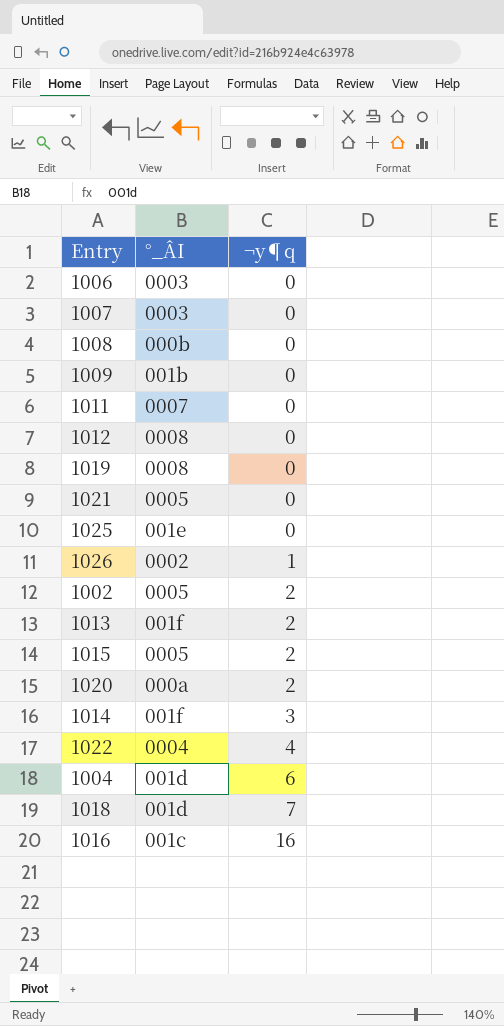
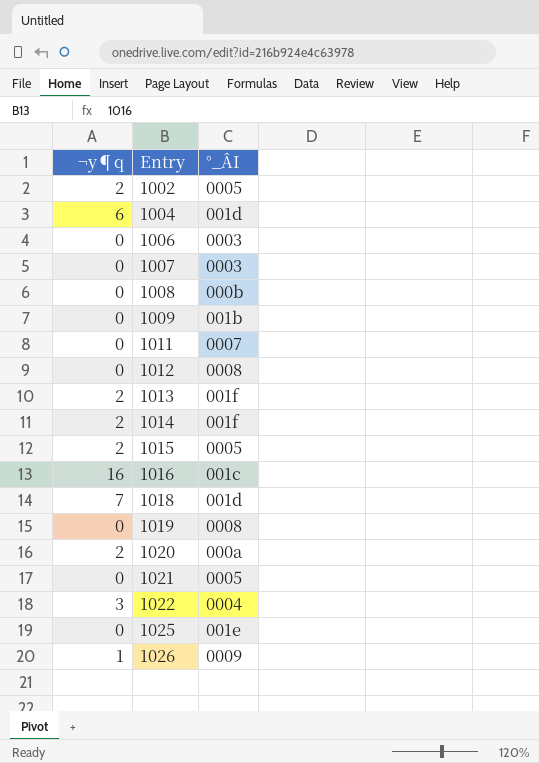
row order: ¬y¶q ascending -> Entry ascending
column ¬y¶q | position: 3 -> 1
1014 | ¬y¶q: 3 -> 2
1022 | ¬y¶q: 4 -> 3
1026 | °_ÂI: 0002 -> 0009

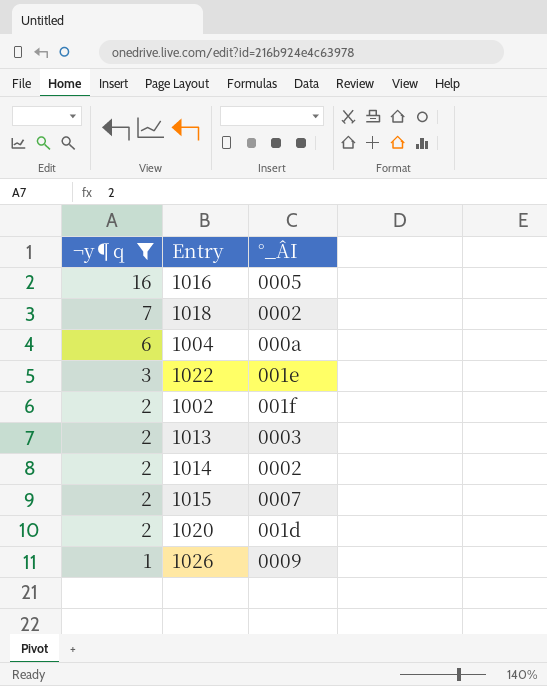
filter: none -> ¬y¶q != 0
row order: Entry ascending -> ¬y¶q descending
1016 | °_ÂI: 001c -> 0005
1018 | °_ÂI: 001d -> 0002
1004 | °_ÂI: 001d -> 000a
1022 | °_ÂI: 0004 -> 001e
1002 | °_ÂI: 0005 -> 001f
1013 | °_ÂI: 001f -> 0003
1014 | °_ÂI: 001f -> 0002
1015 | °_ÂI: 0005 -> 0007
1020 | °_ÂI: 000a -> 001d

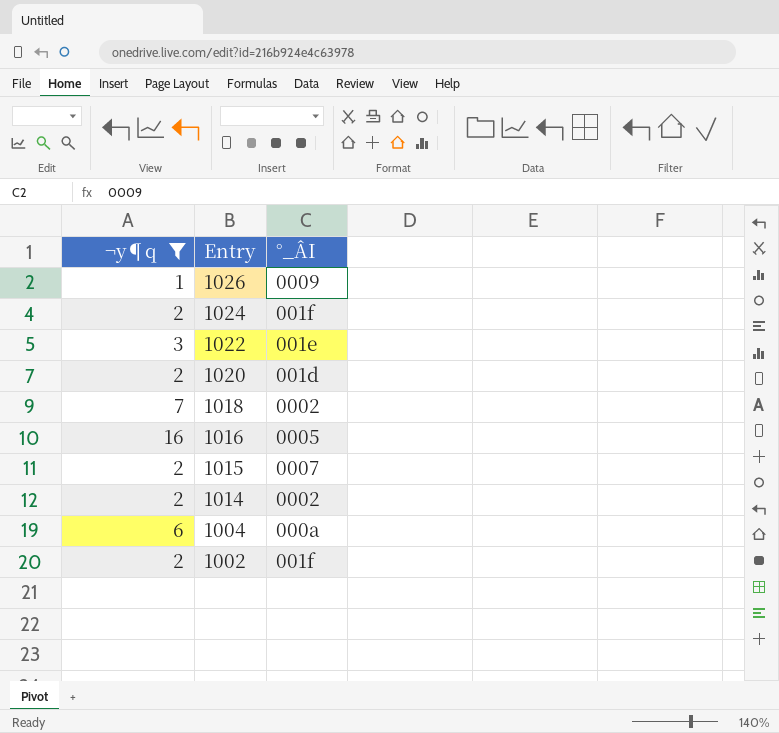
row order: ¬y¶q descending -> Entry descending
row 1013: 2 | 0003 -> none
row 1024: none -> 2 | 001f

